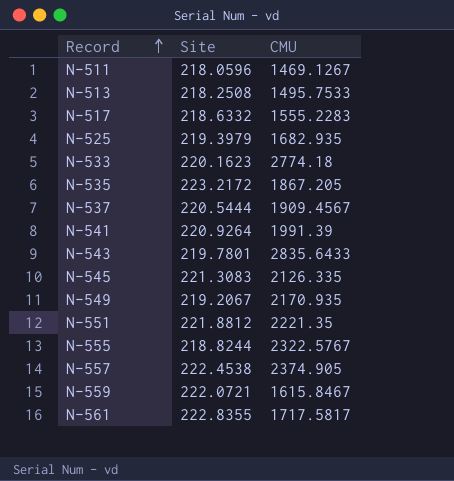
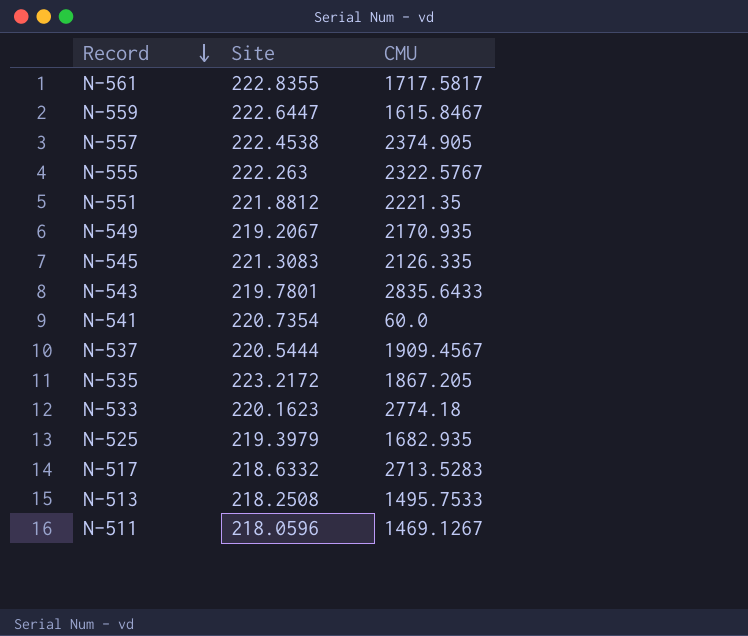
row order: Record ascending -> Record descending
N-559 | Site: 222.0721 -> 222.6447
N-555 | Site: 218.8244 -> 222.263
N-541 | Site: 220.9264 -> 220.7354
N-541 | CMU: 1991.39 -> 60.0
N-517 | CMU: 1555.2283 -> 2713.5283

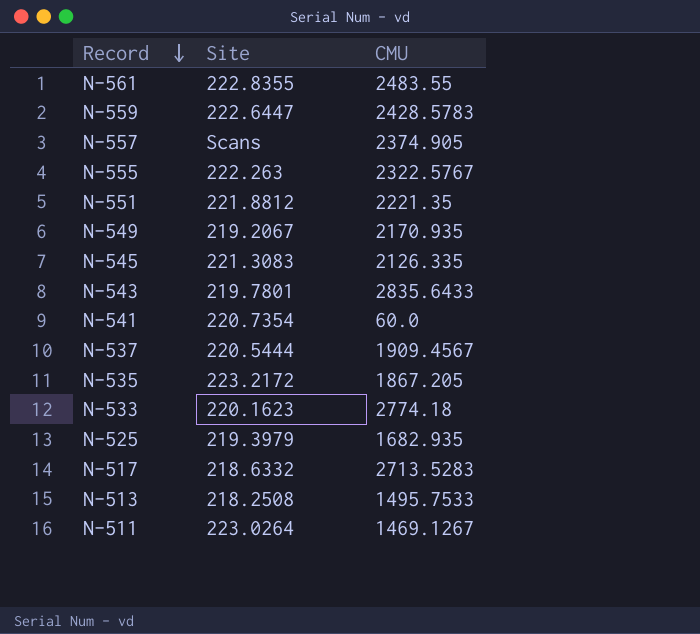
N-561 | CMU: 1717.5817 -> 2483.55
N-559 | CMU: 1615.8467 -> 2428.5783
N-557 | Site: 222.4538 -> Scans
N-511 | Site: 218.0596 -> 223.0264

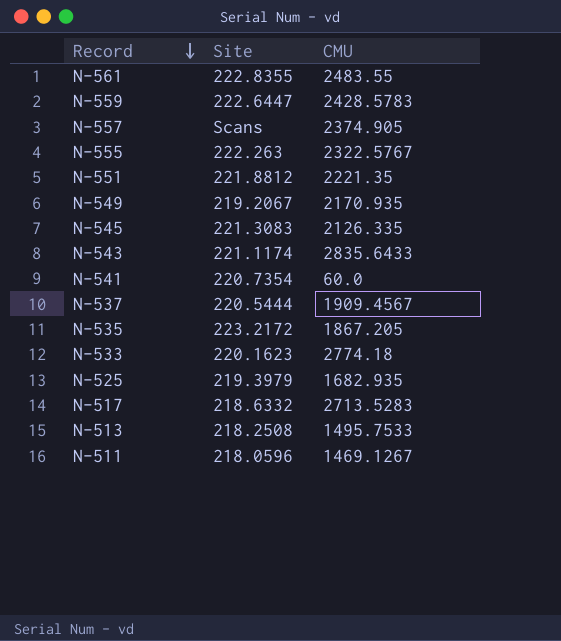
N-543 | Site: 219.7801 -> 221.1174
N-511 | Site: 223.0264 -> 218.0596

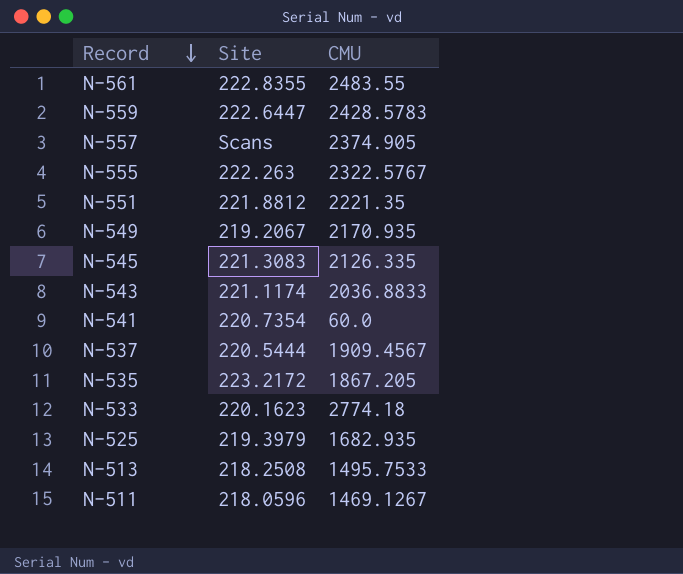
row N-517: 218.6332 | 2713.5283 -> none
N-543 | CMU: 2835.6433 -> 2036.8833

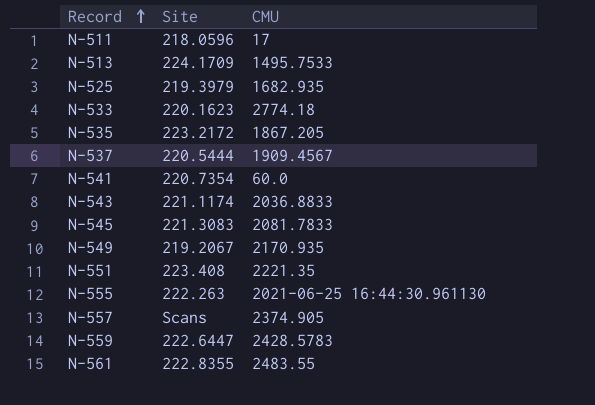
row order: Record descending -> Record ascending
N-511 | CMU: 1469.1267 -> 17
N-513 | Site: 218.2508 -> 224.1709
N-545 | CMU: 2126.335 -> 2081.7833
N-551 | Site: 221.8812 -> 223.408
N-555 | CMU: 2322.5767 -> 2021-06-25 16:44:30.961130

